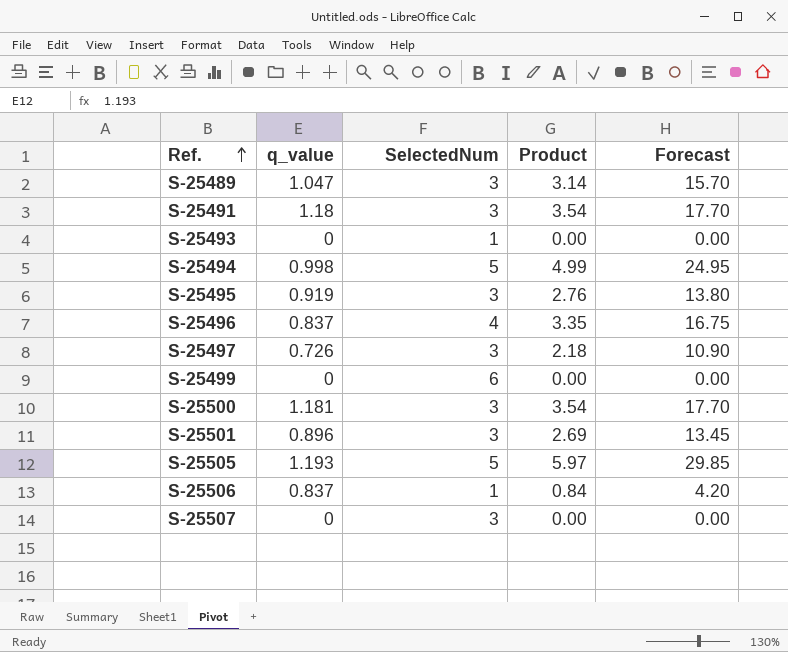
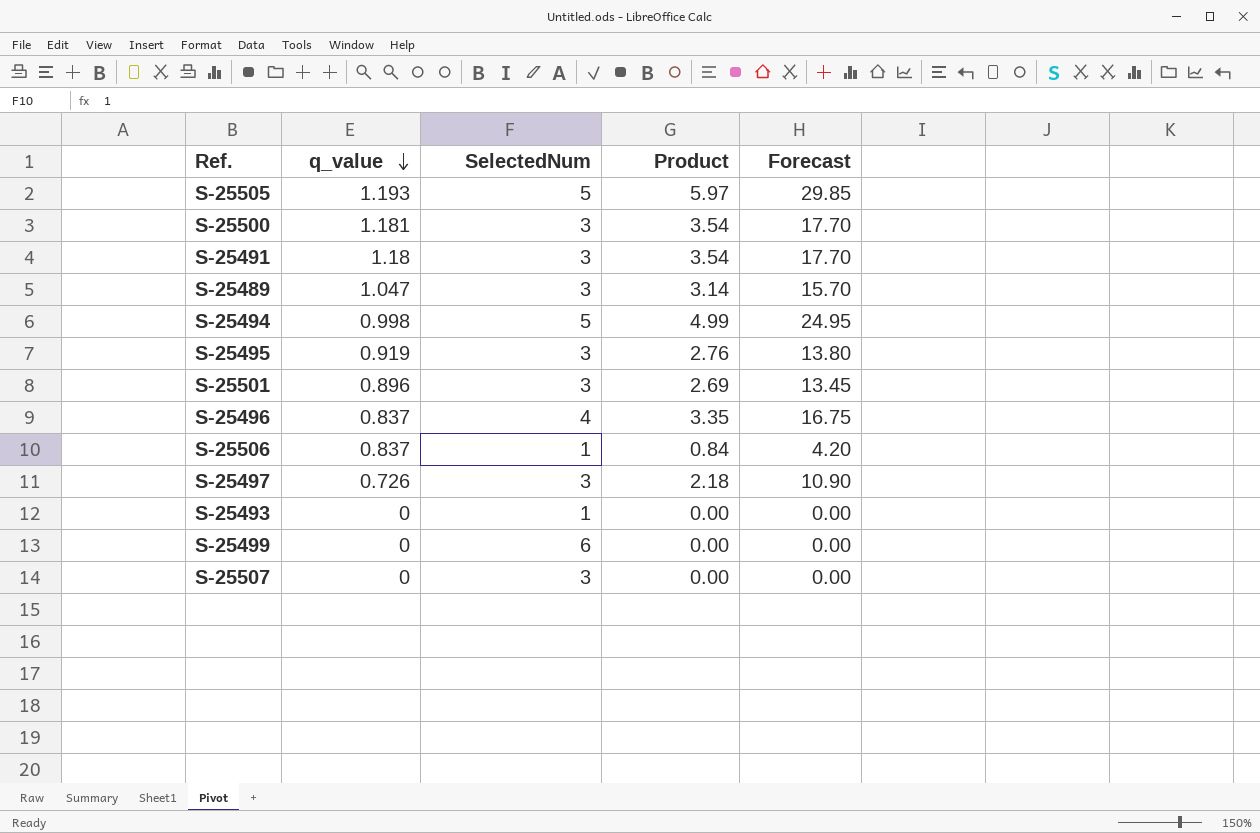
row order: Ref. ascending -> q_value descending

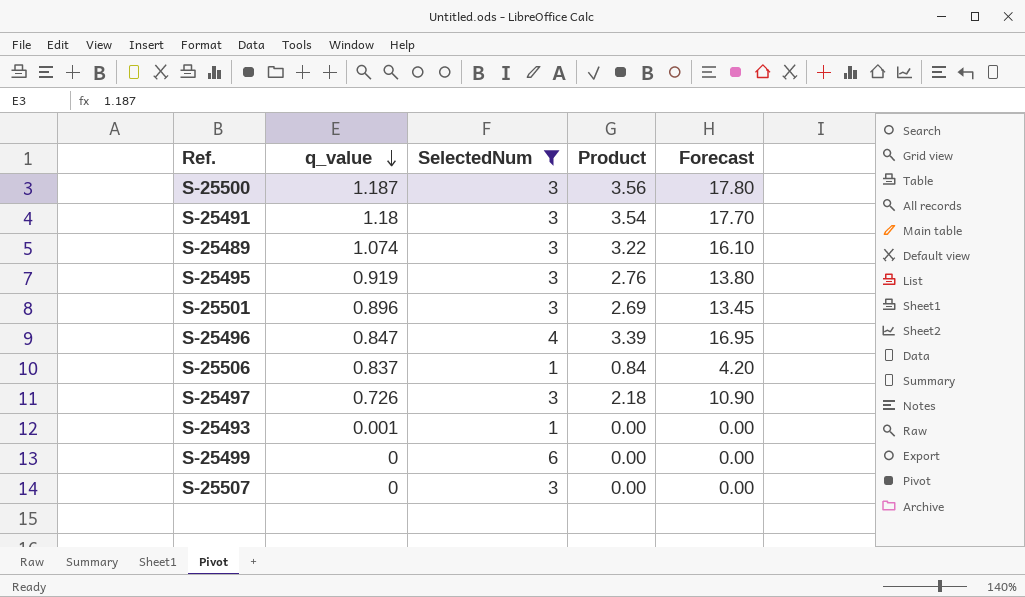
filter: none -> SelectedNum != 5
S-25500 | q_value: 1.181 -> 1.187
S-25500 | Product: 3.54 -> 3.56
S-25500 | Forecast: 17.70 -> 17.80
S-25489 | q_value: 1.047 -> 1.074
S-25489 | Product: 3.14 -> 3.22
S-25489 | Forecast: 15.70 -> 16.10
S-25496 | q_value: 0.837 -> 0.847
S-25496 | Product: 3.35 -> 3.39
S-25496 | Forecast: 16.75 -> 16.95
S-25493 | q_value: 0 -> 0.001

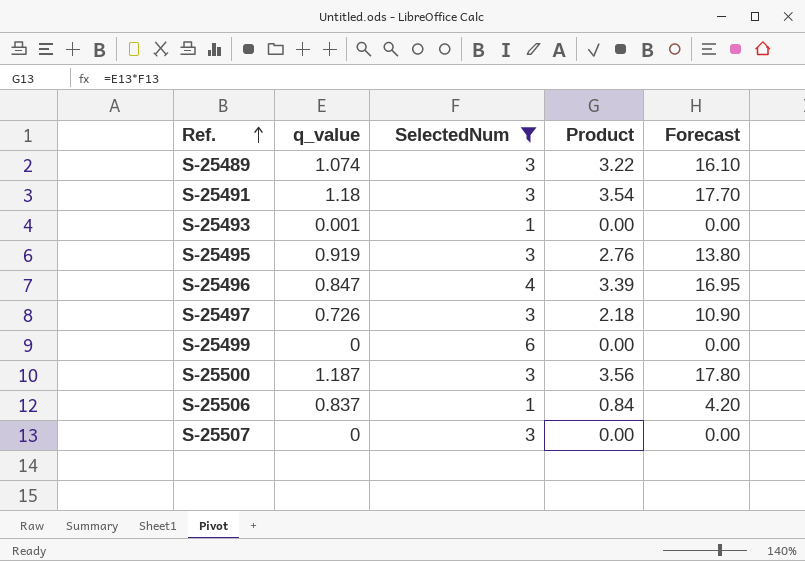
row order: q_value descending -> Ref. ascending
row S-25501: 0.896 | 3 | 2.69 | 13.45 -> none

